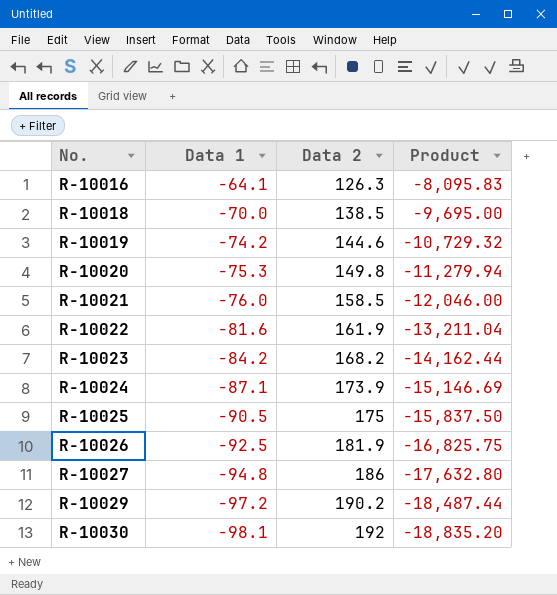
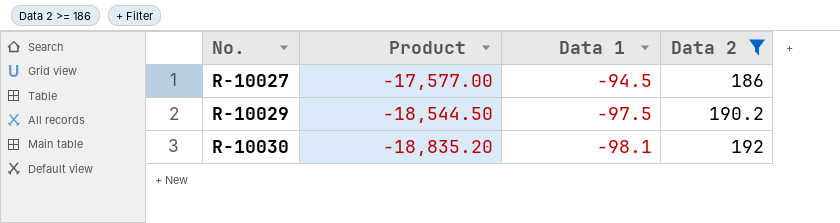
filter: none -> Data 2 >= 186
column Product | position: 4 -> 2
R-10027 | Product: -17,632.80 -> -17,577.00
R-10027 | Data 1: -94.8 -> -94.5
R-10029 | Product: -18,487.44 -> -18,544.50
R-10029 | Data 1: -97.2 -> -97.5

